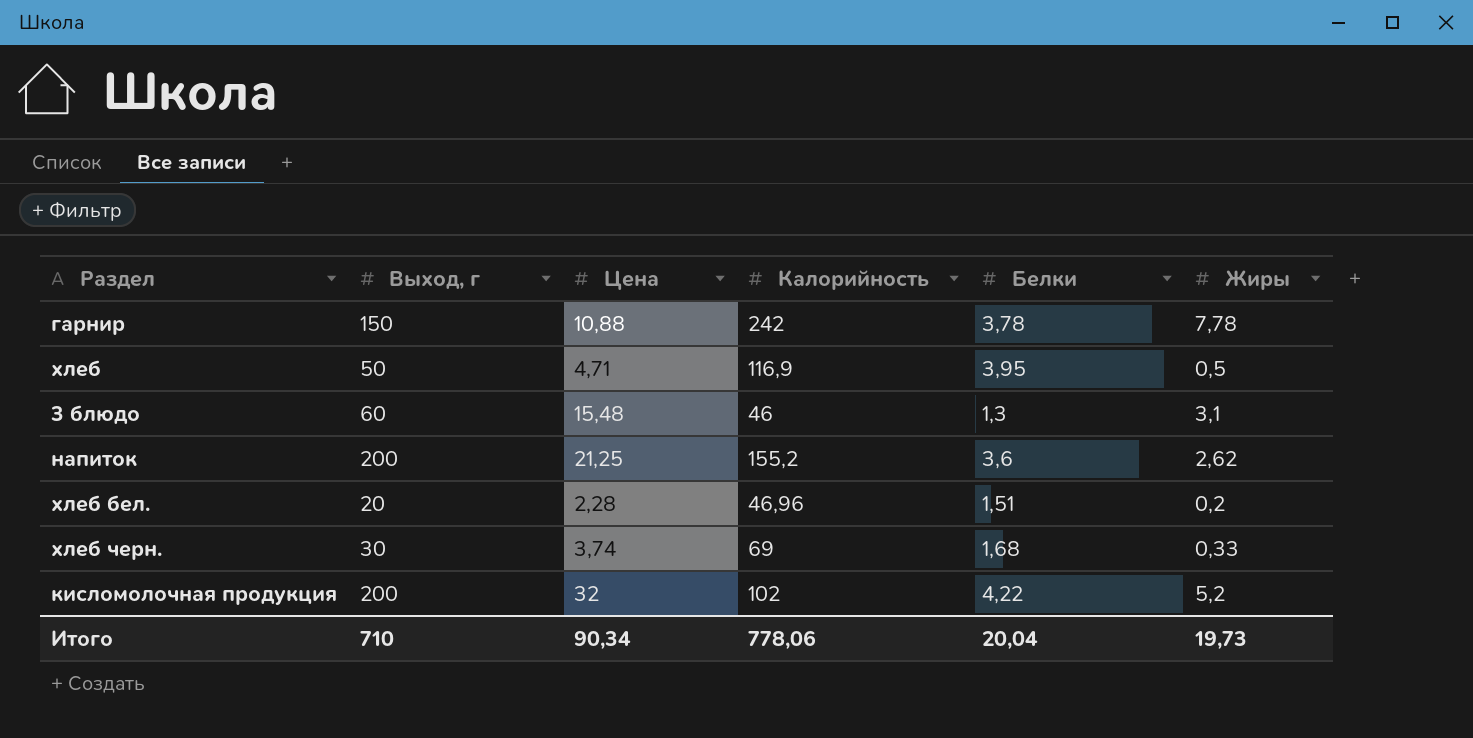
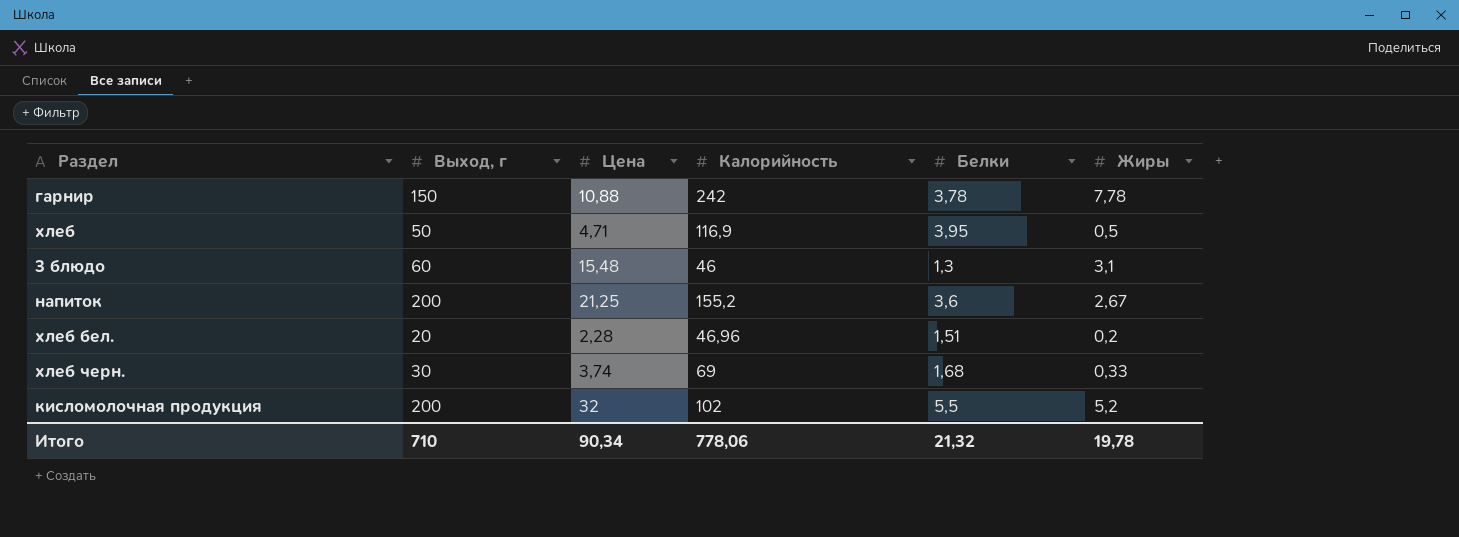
напиток | Жиры: 2,62 -> 2,67
кисломолочная продукция | Белки: 4,22 -> 5,5
Итого | Белки: 20,04 -> 21,32
Итого | Жиры: 19,73 -> 19,78

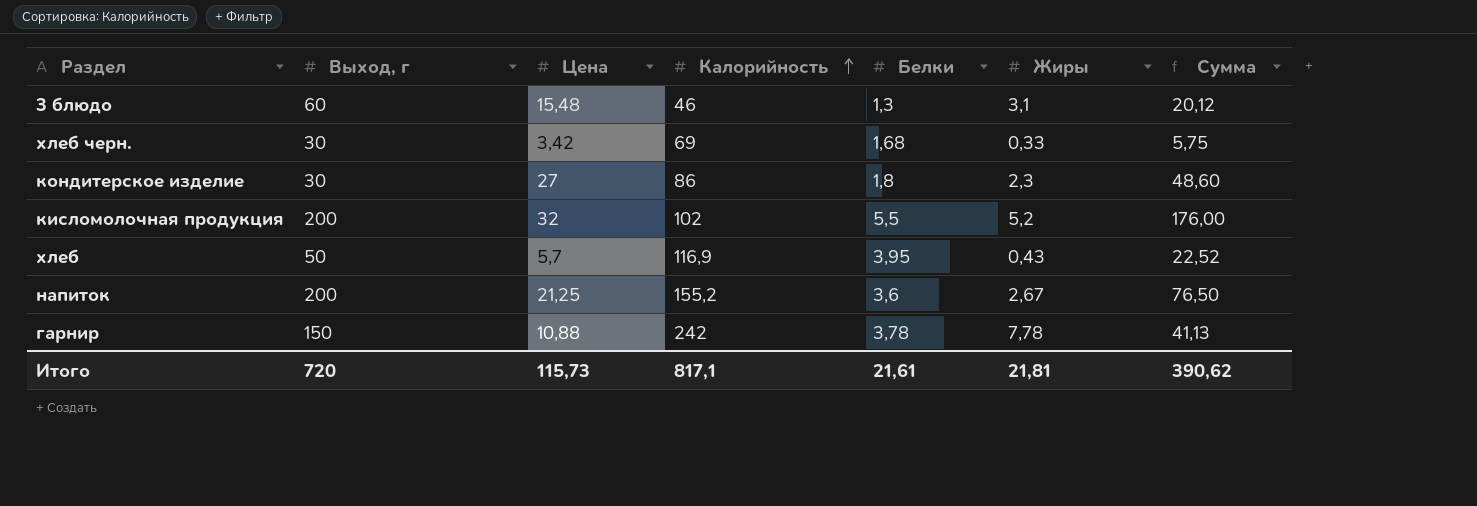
row order: none -> Калорийность ascending
column Сумма | formula: none -> [Цена] * [Белки]
row хлеб бел.: 20 | 2,28 | 46,96 | 1,51 | 0,2 -> none
хлеб черн. | Цена: 3,74 -> 3,42
row кондитерское изделие: none -> 30 | 27 | 86 | 1,8 | 2,3 | 48,60
хлеб | Цена: 4,71 -> 5,7
хлеб | Жиры: 0,5 -> 0,43
Итого | Выход, г: 710 -> 720
Итого | Цена: 90,34 -> 115,73
Итого | Калорийность: 778,06 -> 817,1
Итого | Белки: 21,32 -> 21,61
Итого | Жиры: 19,78 -> 21,81

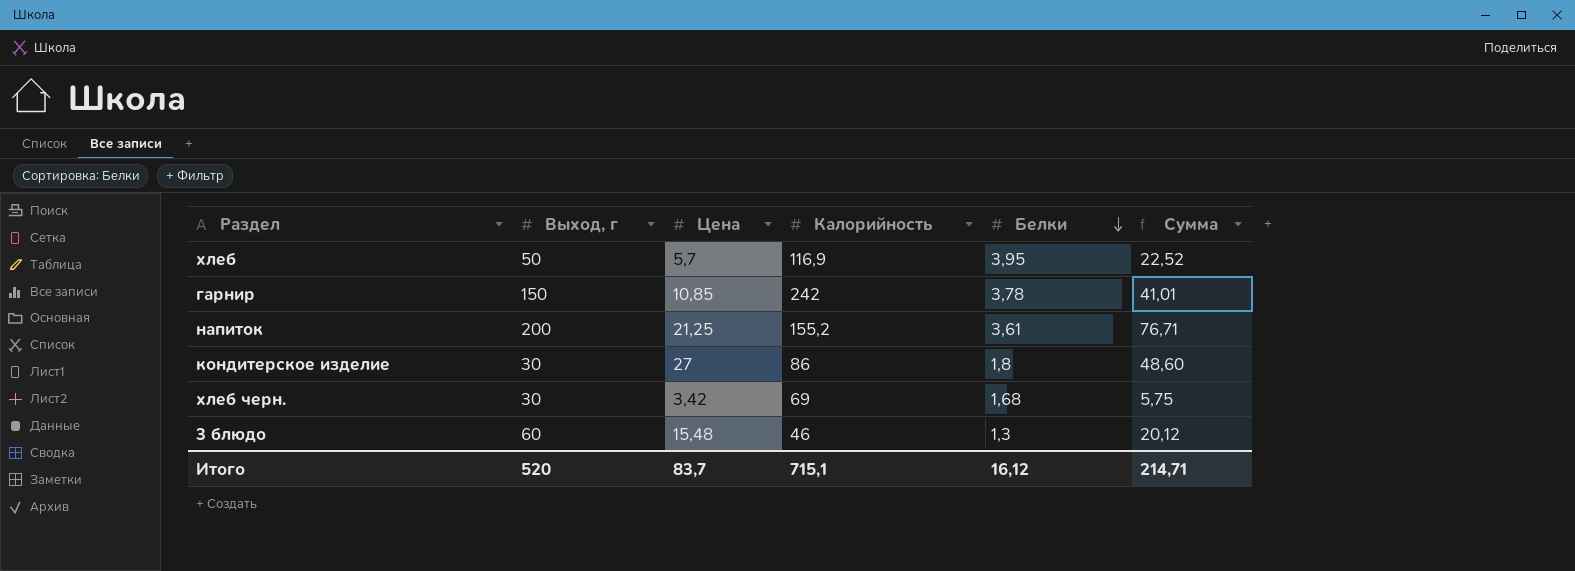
row order: Калорийность ascending -> Белки descending
column Жиры | position: 6 -> none
row кисломолочная продукция: 200 | 32 | 102 | 5,5 | 5,2 | 176,00 -> none
гарнир | Цена: 10,88 -> 10,85
гарнир | Сумма: 41,13 -> 41,01
напиток | Белки: 3,6 -> 3,61
напиток | Сумма: 76,50 -> 76,71
Итого | Выход, г: 720 -> 520
Итого | Цена: 115,73 -> 83,7
Итого | Калорийность: 817,1 -> 715,1
Итого | Белки: 21,61 -> 16,12
Итого | Сумма: 390,62 -> 214,71

